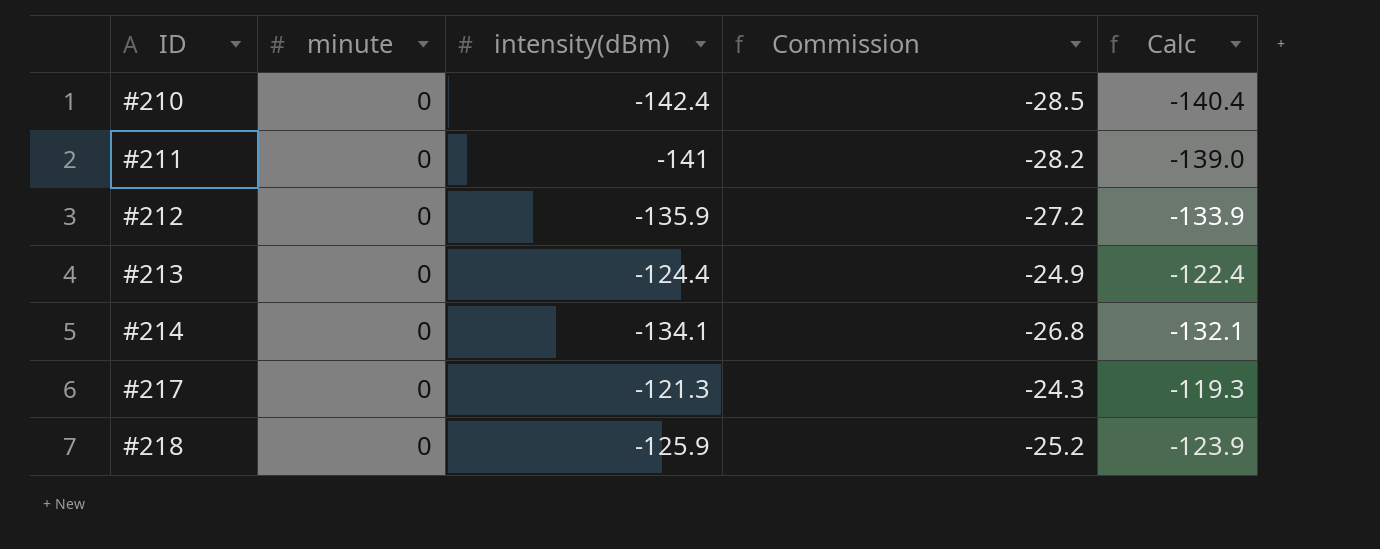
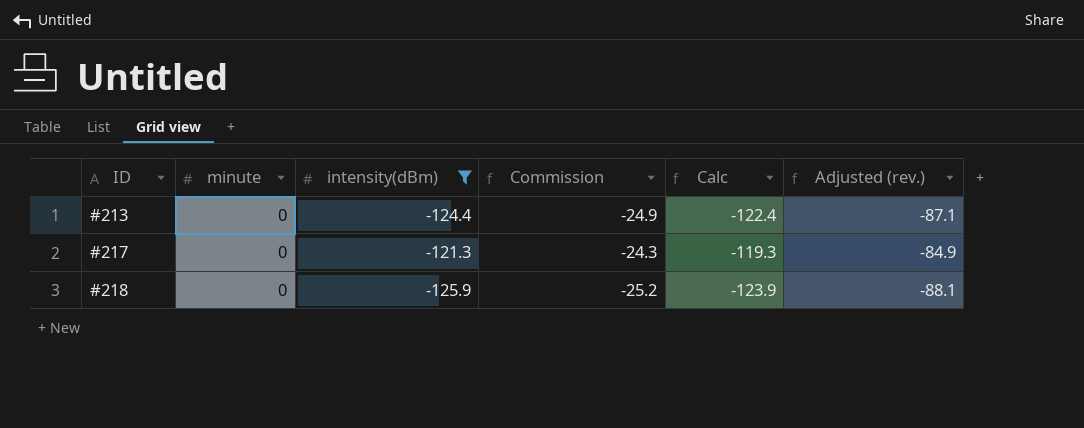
filter: none -> intensity(dBm) >= -125.9
column Adjusted (rev.) | formula: none -> [intensity(dBm)] * 0.7

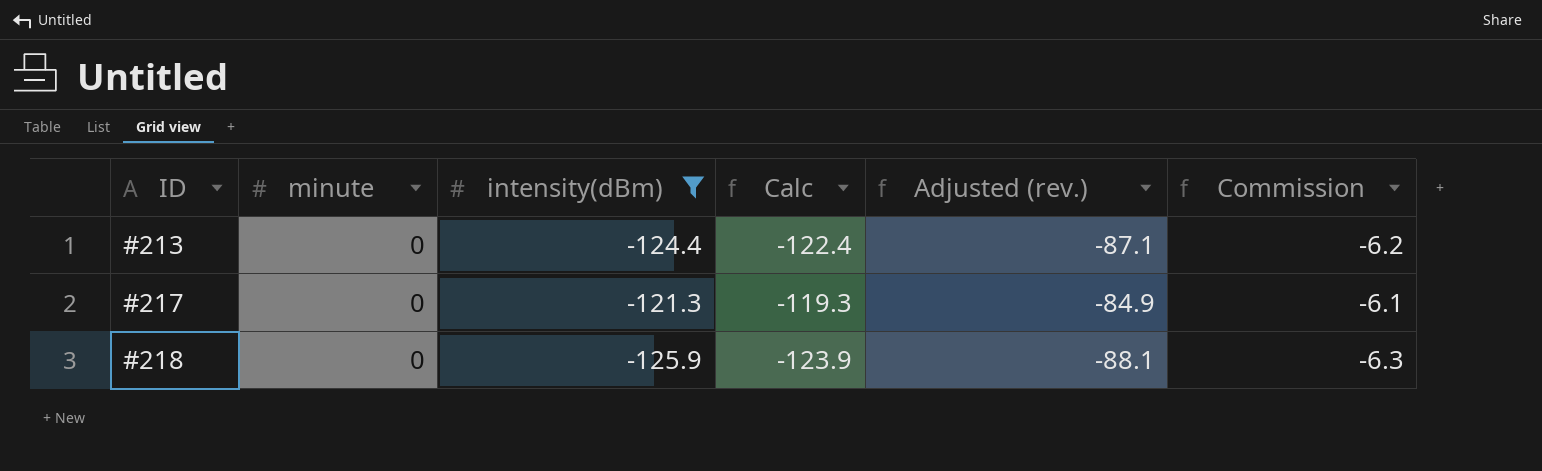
column Commission | formula: [intensity(dBm)] * 0.2 -> [intensity(dBm)] * 0.05
column Commission | position: 4 -> 6

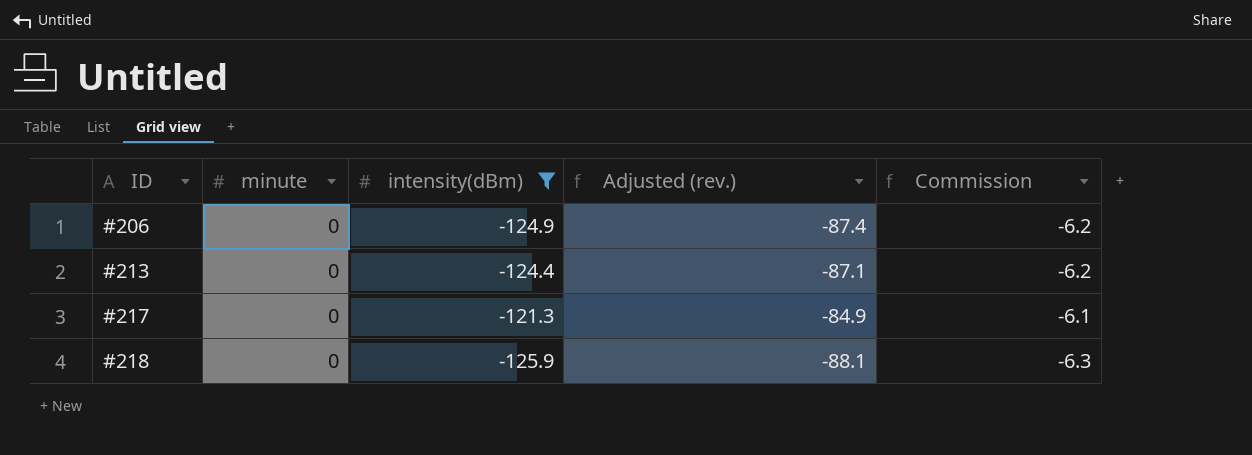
column Calc | formula: [intensity(dBm)] + 2 -> none
row #206: none -> 0 | -124.9 | -87.4 | -6.2

